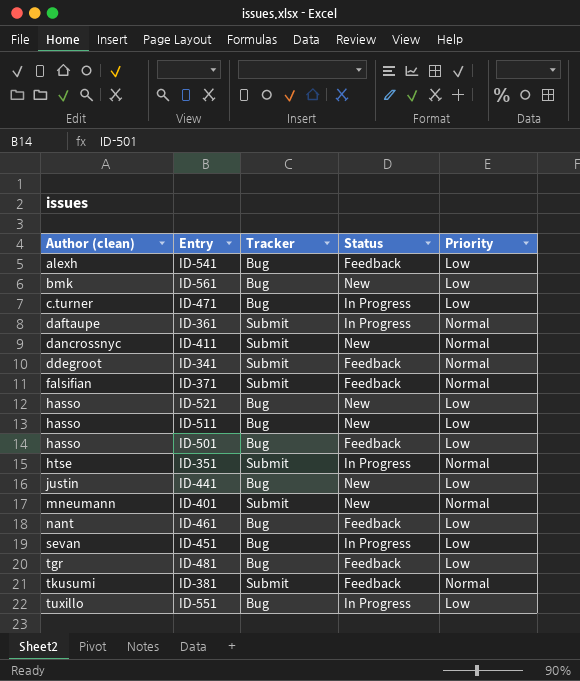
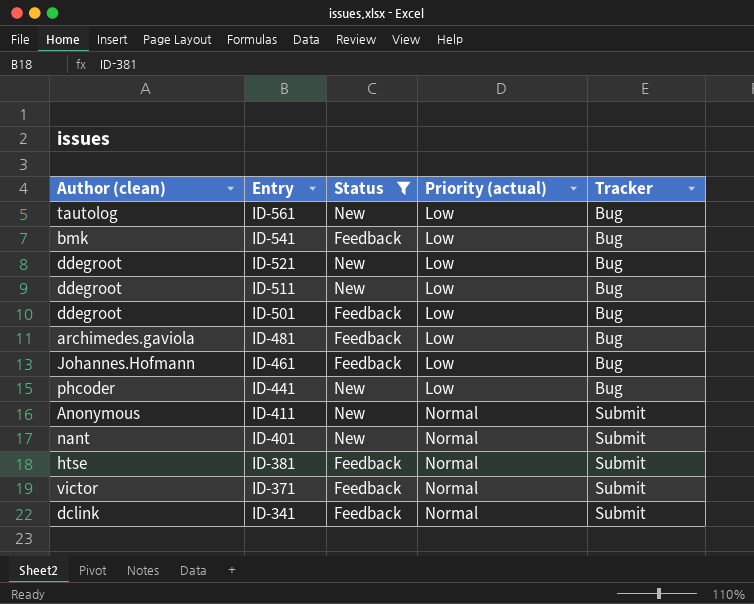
filter: none -> Status != In Progress
row order: Author (clean) ascending -> Entry descending
column name: Priority -> Priority (actual)
column Tracker | position: 3 -> 5
ID-561 | Author (clean): bmk -> tautolog
ID-541 | Author (clean): alexh -> bmk
ID-521 | Author (clean): hasso -> ddegroot
ID-511 | Author (clean): hasso -> ddegroot
ID-501 | Author (clean): hasso -> ddegroot
ID-481 | Author (clean): tgr -> archimedes.gaviola
ID-461 | Author (clean): nant -> Johannes.Hofmann
ID-441 | Author (clean): justin -> phcoder
ID-411 | Author (clean): dancrossnyc -> Anonymous
ID-401 | Author (clean): mneumann -> nant
ID-381 | Author (clean): tkusumi -> htse
ID-371 | Author (clean): falsifian -> victor
ID-341 | Author (clean): ddegroot -> dclink

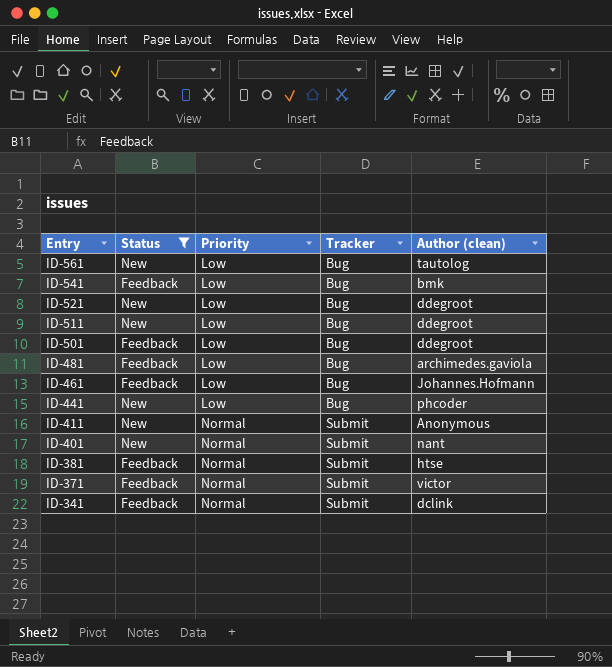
column name: Priority (actual) -> Priority
column Author (clean) | position: 1 -> 5

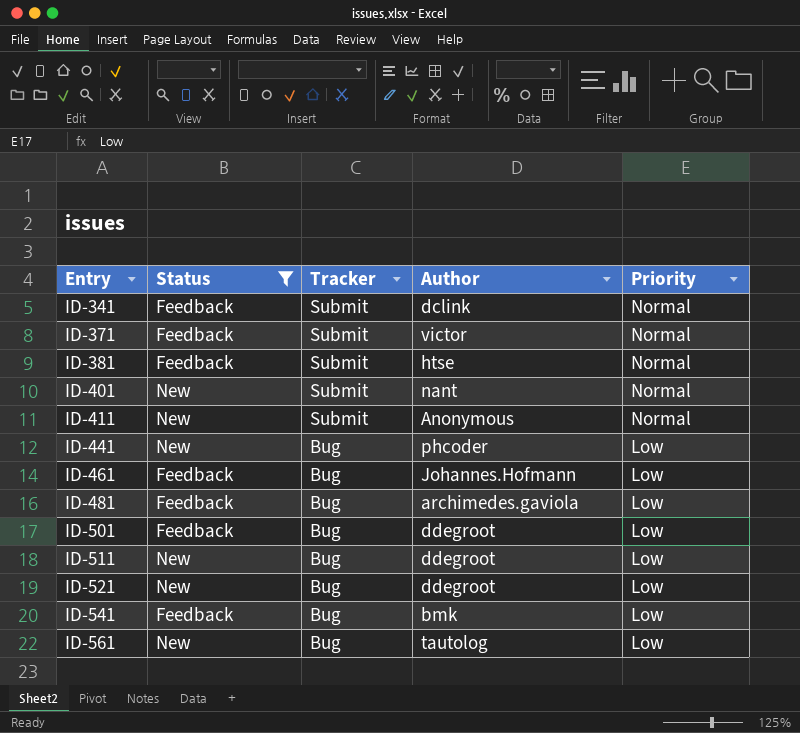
row order: Entry descending -> Entry ascending
column name: Author (clean) -> Author
column Priority | position: 3 -> 5

